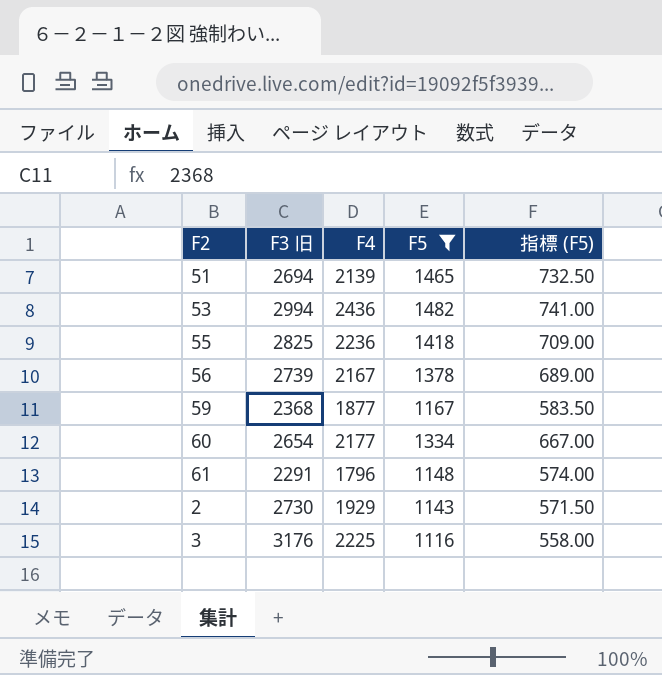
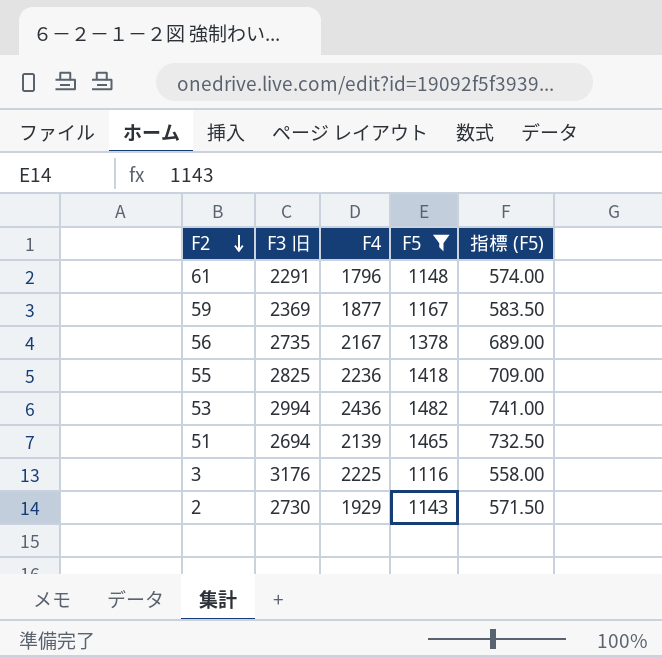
row order: none -> F2 descending
row 60: 2654 | 2177 | 1334 | 667.00 -> none
59 | F3 旧: 2368 -> 2369
56 | F3 旧: 2739 -> 2735

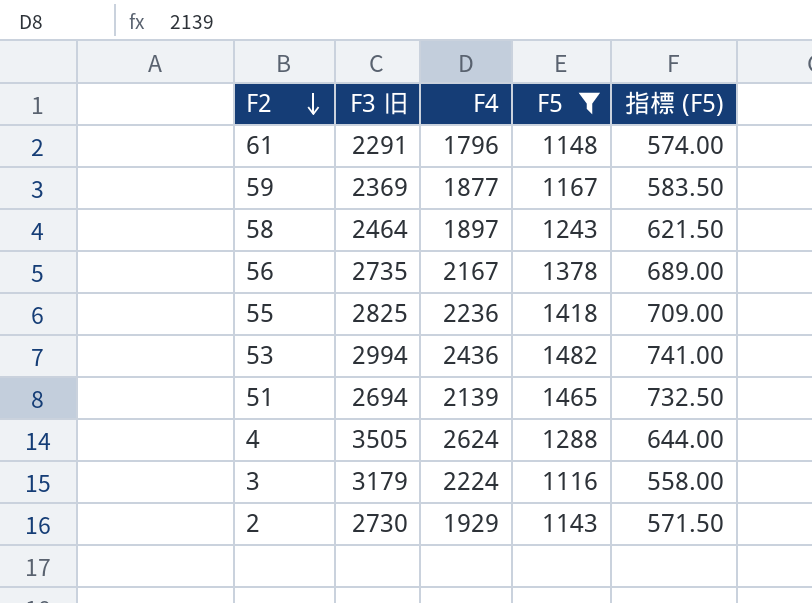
row 58: none -> 2464 | 1897 | 1243 | 621.50
row 4: none -> 3505 | 2624 | 1288 | 644.00
3 | F3 旧: 3176 -> 3179
3 | F4: 2225 -> 2224

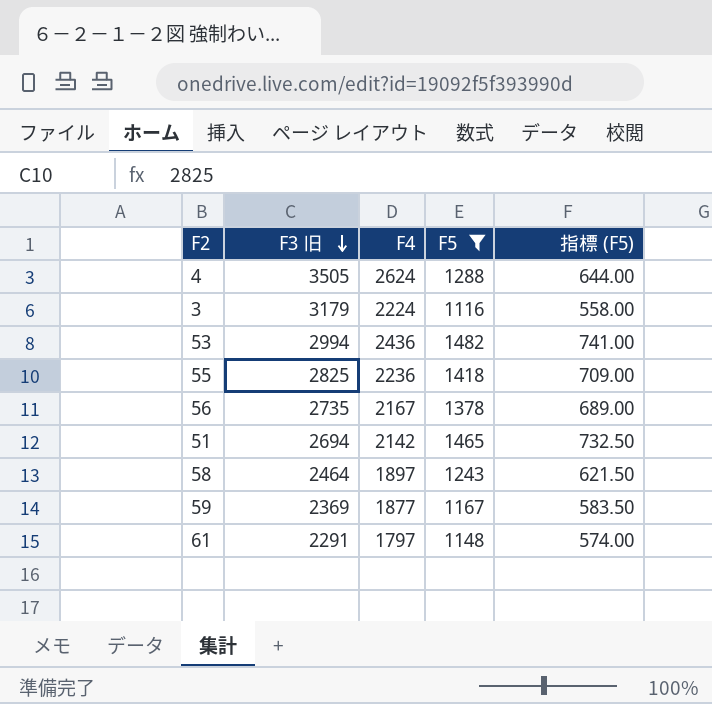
row order: F2 descending -> F3 旧 descending
row 2: 2730 | 1929 | 1143 | 571.50 -> none
51 | F4: 2139 -> 2142
61 | F4: 1796 -> 1797

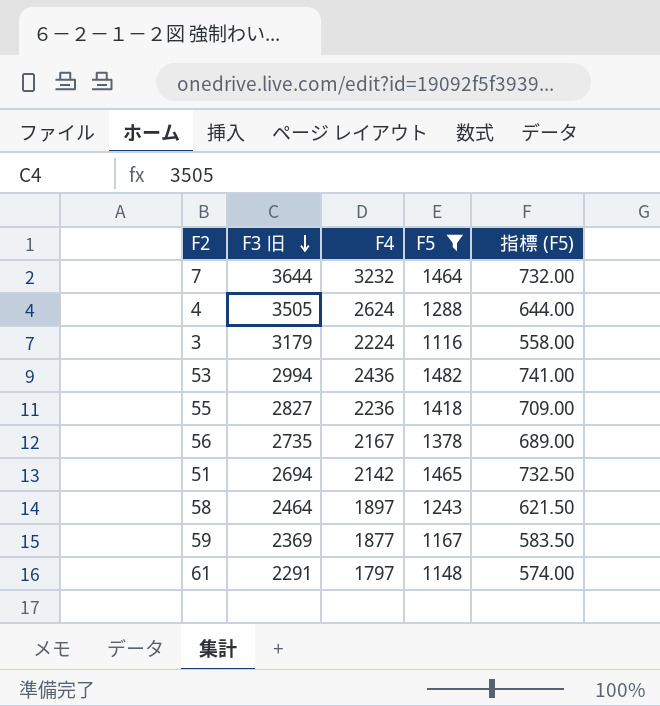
row 7: none -> 3644 | 3232 | 1464 | 732.00
55 | F3 旧: 2825 -> 2827

